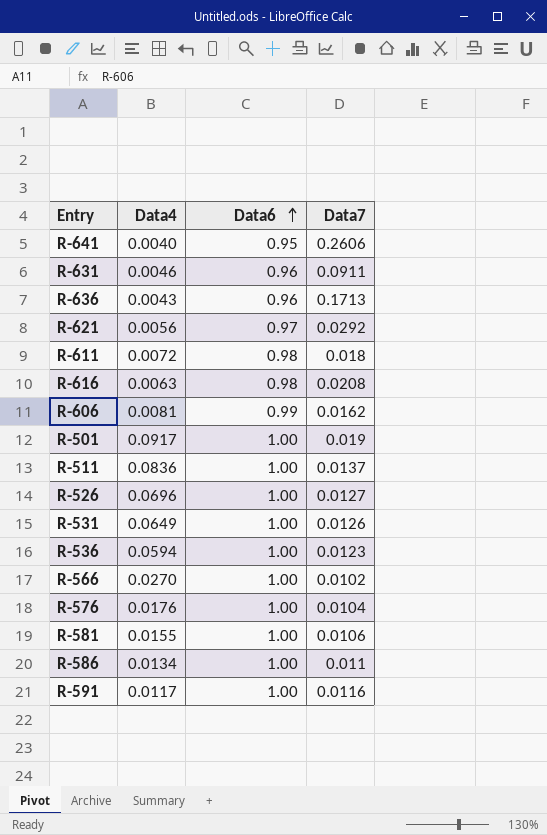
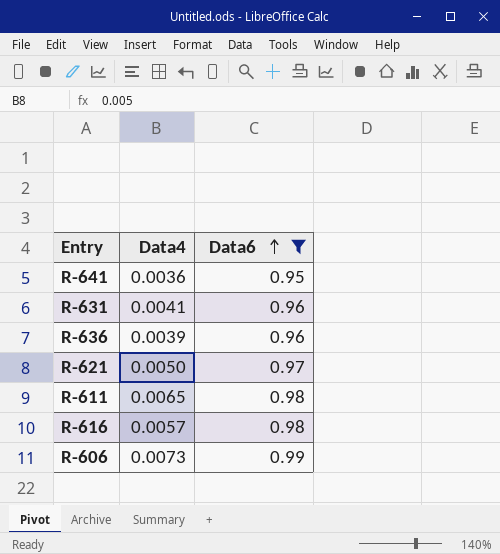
filter: none -> Data6 != 1.00
column Data7 | position: 4 -> none
R-641 | Data4: 0.0040 -> 0.0036
R-631 | Data4: 0.0046 -> 0.0041
R-636 | Data4: 0.0043 -> 0.0039
R-621 | Data4: 0.0056 -> 0.0050
R-611 | Data4: 0.0072 -> 0.0065
R-616 | Data4: 0.0063 -> 0.0057
R-606 | Data4: 0.0081 -> 0.0073

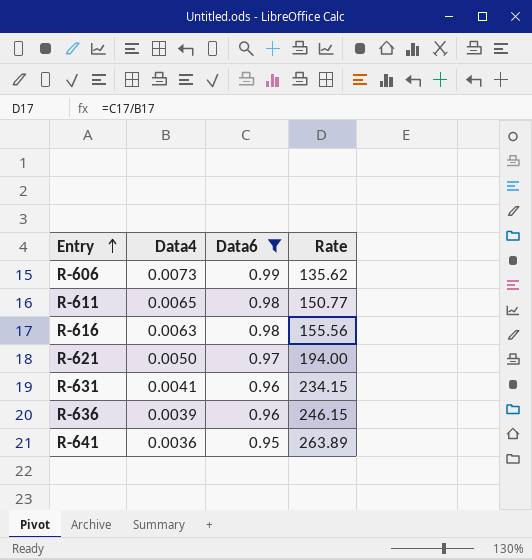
row order: Data6 ascending -> Entry ascending
column Rate | formula: none -> [Data6] / [Data4]
R-616 | Data4: 0.0057 -> 0.0063

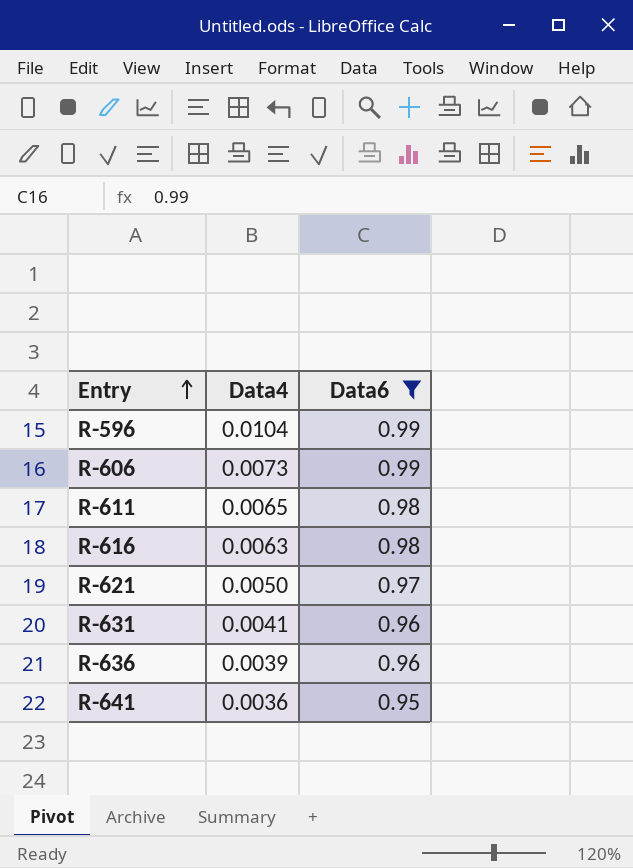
column Rate | formula: [Data6] / [Data4] -> none
row R-596: none -> 0.0104 | 0.99

